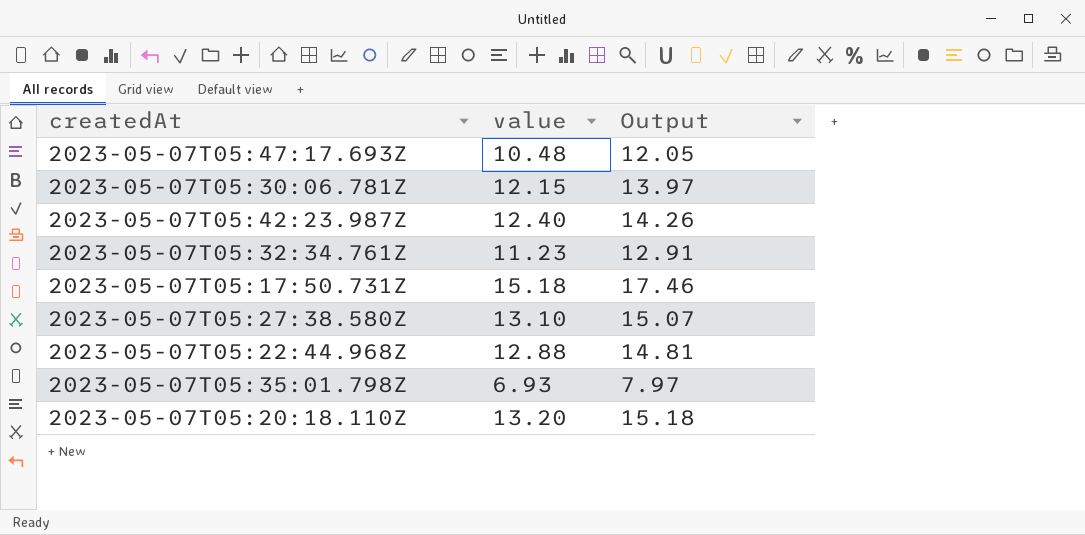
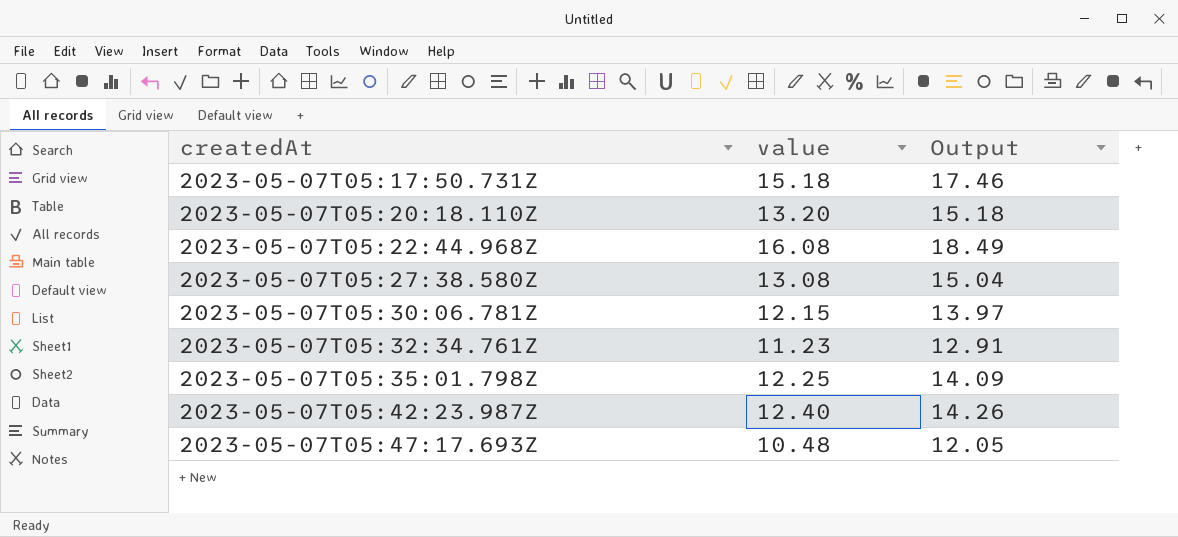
row order: none -> createdAt ascending
2023-05-07T05:22:44.968Z | value: 12.88 -> 16.08
2023-05-07T05:22:44.968Z | Output: 14.81 -> 18.49
2023-05-07T05:27:38.580Z | value: 13.10 -> 13.08
2023-05-07T05:27:38.580Z | Output: 15.07 -> 15.04
2023-05-07T05:35:01.798Z | value: 6.93 -> 12.25
2023-05-07T05:35:01.798Z | Output: 7.97 -> 14.09

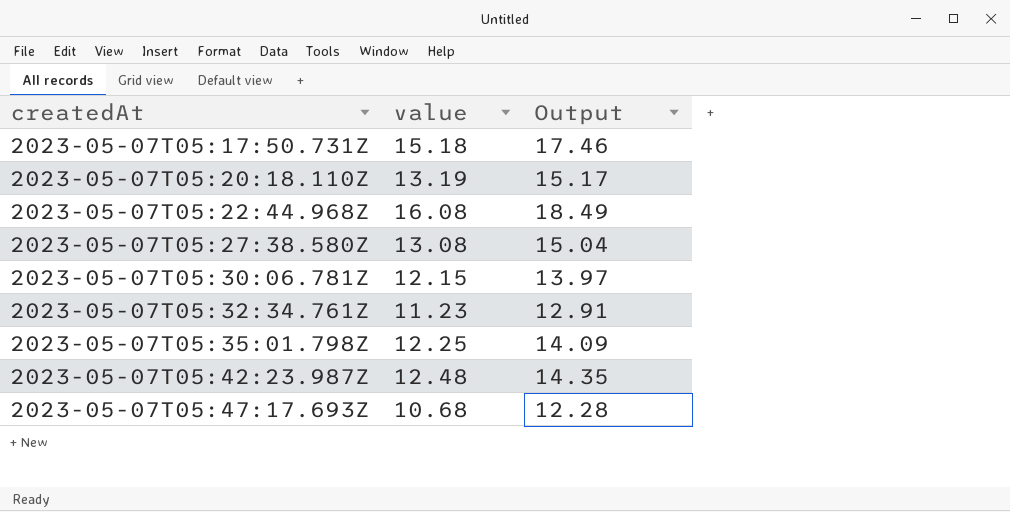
2023-05-07T05:20:18.110Z | value: 13.20 -> 13.19
2023-05-07T05:20:18.110Z | Output: 15.18 -> 15.17
2023-05-07T05:42:23.987Z | value: 12.40 -> 12.48
2023-05-07T05:42:23.987Z | Output: 14.26 -> 14.35
2023-05-07T05:47:17.693Z | value: 10.48 -> 10.68
2023-05-07T05:47:17.693Z | Output: 12.05 -> 12.28

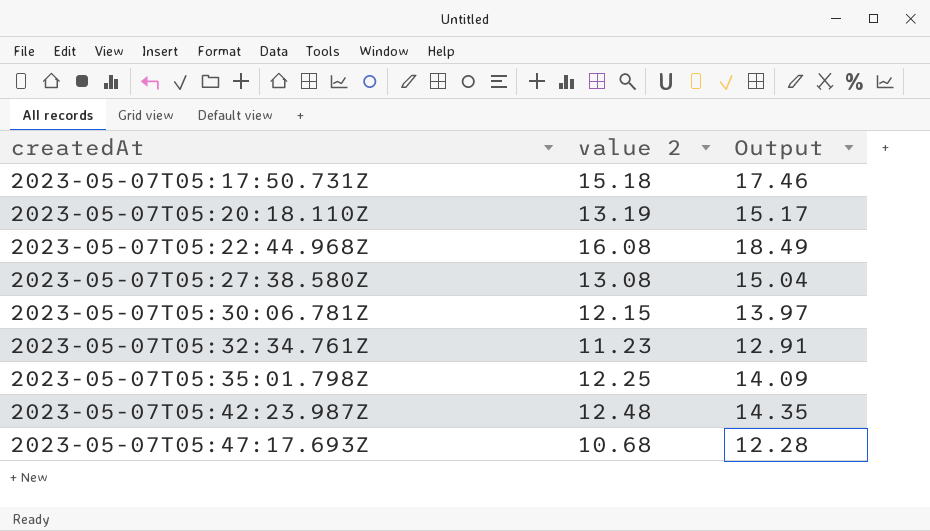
column name: value -> value 2

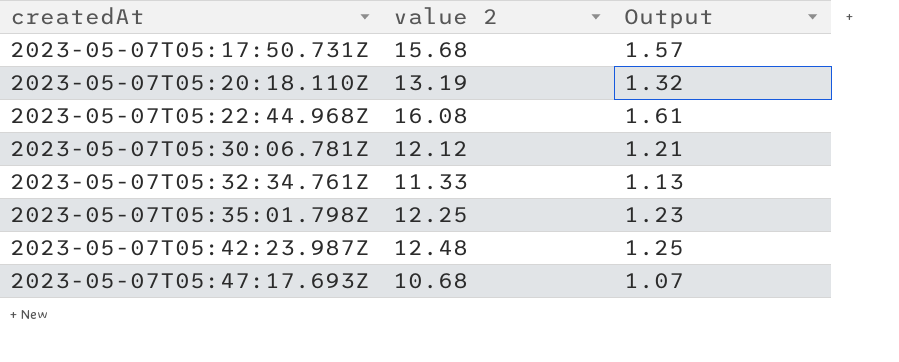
column Output | formula: [value 2] * 1.15 -> [value 2] * 0.1
row 2023-05-07T05:27:38.580Z: 13.08 | 15.04 -> none
2023-05-07T05:17:50.731Z | value 2: 15.18 -> 15.68
2023-05-07T05:30:06.781Z | value 2: 12.15 -> 12.12
2023-05-07T05:32:34.761Z | value 2: 11.23 -> 11.33

